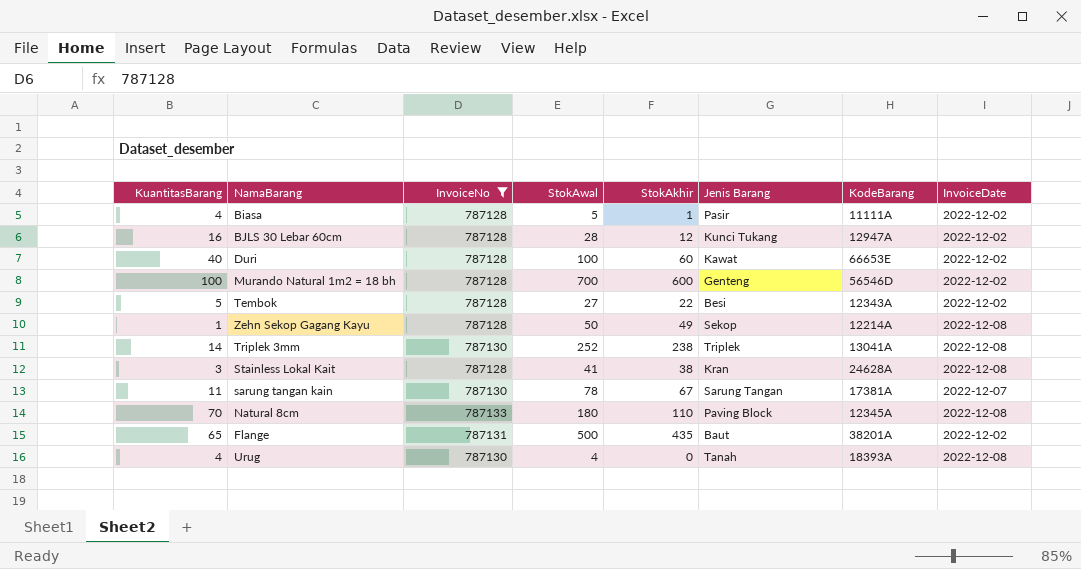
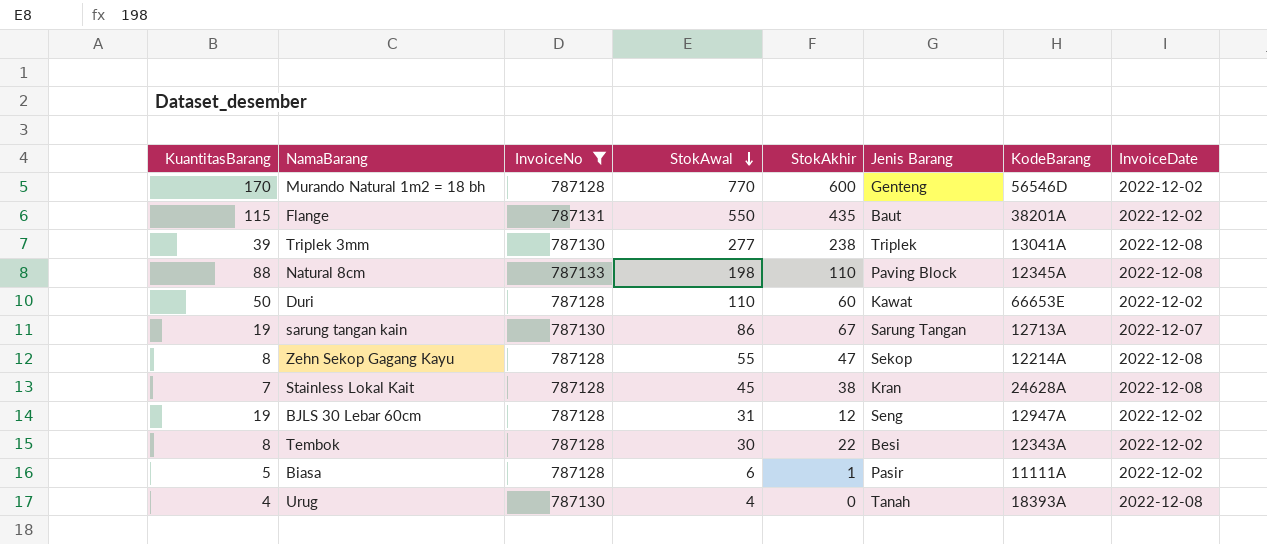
row order: none -> StokAwal descending
Murando Natural 1m2 = 18 bh | KuantitasBarang: 100 -> 170
Murando Natural 1m2 = 18 bh | StokAwal: 700 -> 770
Flange | KuantitasBarang: 65 -> 115
Flange | StokAwal: 500 -> 550
Triplek 3mm | KuantitasBarang: 14 -> 39
Triplek 3mm | StokAwal: 252 -> 277
Natural 8cm | KuantitasBarang: 70 -> 88
Natural 8cm | StokAwal: 180 -> 198
Duri | KuantitasBarang: 40 -> 50
Duri | StokAwal: 100 -> 110
sarung tangan kain | KuantitasBarang: 11 -> 19
sarung tangan kain | StokAwal: 78 -> 86
sarung tangan kain | KodeBarang: 17381A -> 12713A
Zehn Sekop Gagang Kayu | KuantitasBarang: 1 -> 8
Zehn Sekop Gagang Kayu | StokAwal: 50 -> 55
Zehn Sekop Gagang Kayu | StokAkhir: 49 -> 47
Stainless Lokal Kait | KuantitasBarang: 3 -> 7
Stainless Lokal Kait | StokAwal: 41 -> 45
BJLS 30 Lebar 60cm | KuantitasBarang: 16 -> 19
BJLS 30 Lebar 60cm | StokAwal: 28 -> 31
BJLS 30 Lebar 60cm | Jenis Barang: Kunci Tukang -> Seng
Tembok | KuantitasBarang: 5 -> 8
Tembok | StokAwal: 27 -> 30
Biasa | KuantitasBarang: 4 -> 5
Biasa | StokAwal: 5 -> 6

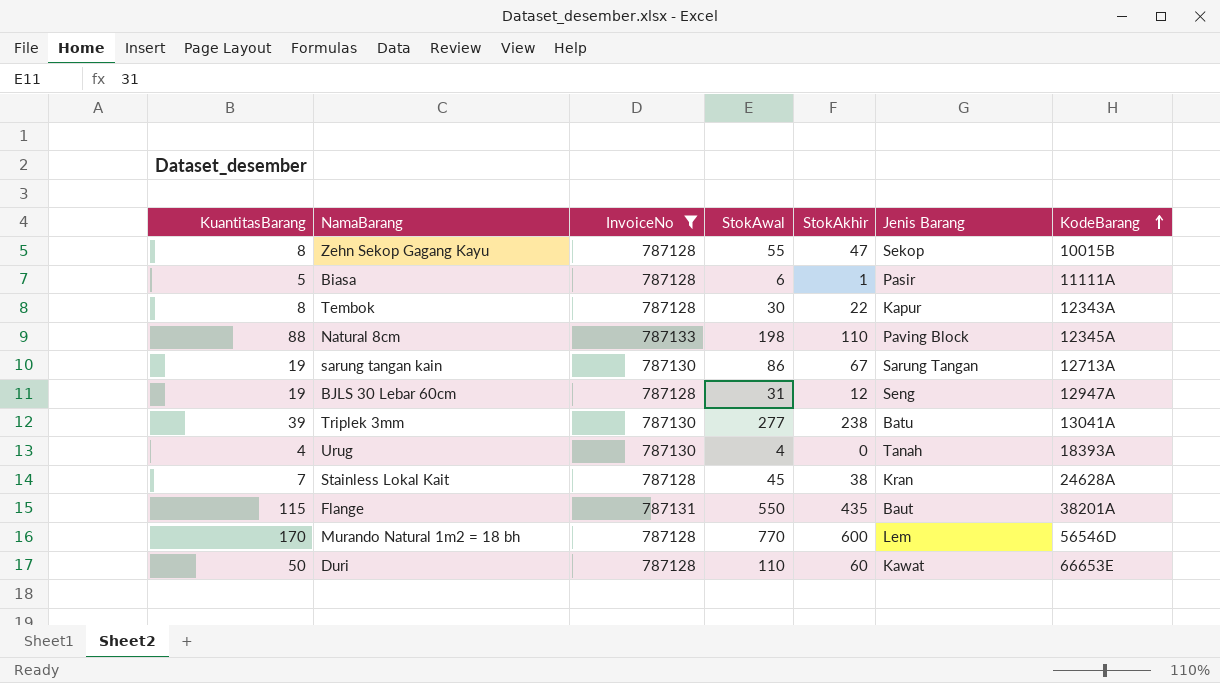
row order: StokAwal descending -> KodeBarang ascending
column InvoiceDate | position: 8 -> none
Zehn Sekop Gagang Kayu | KodeBarang: 12214A -> 10015B
Tembok | Jenis Barang: Besi -> Kapur
Triplek 3mm | Jenis Barang: Triplek -> Batu
Murando Natural 1m2 = 18 bh | Jenis Barang: Genteng -> Lem

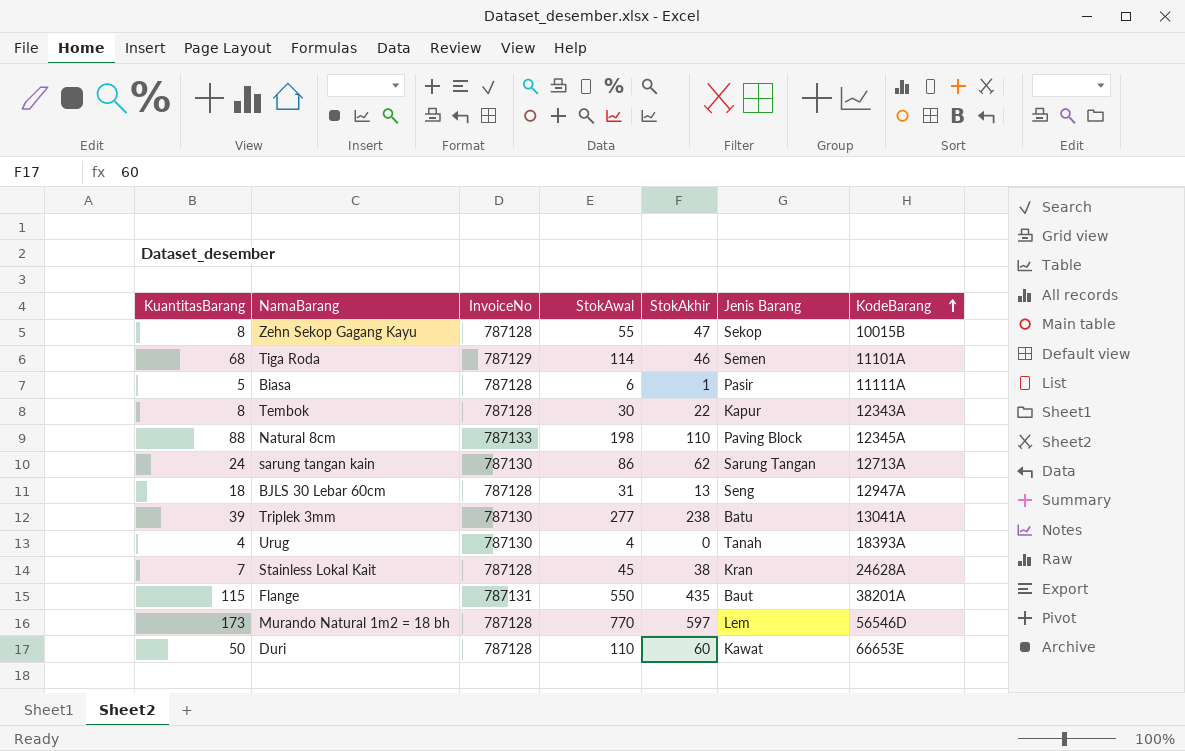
filter: InvoiceNo != 787129 -> none
sarung tangan kain | KuantitasBarang: 19 -> 24
sarung tangan kain | StokAkhir: 67 -> 62
BJLS 30 Lebar 60cm | KuantitasBarang: 19 -> 18
BJLS 30 Lebar 60cm | StokAkhir: 12 -> 13
Murando Natural 1m2 = 18 bh | KuantitasBarang: 170 -> 173
Murando Natural 1m2 = 18 bh | StokAkhir: 600 -> 597

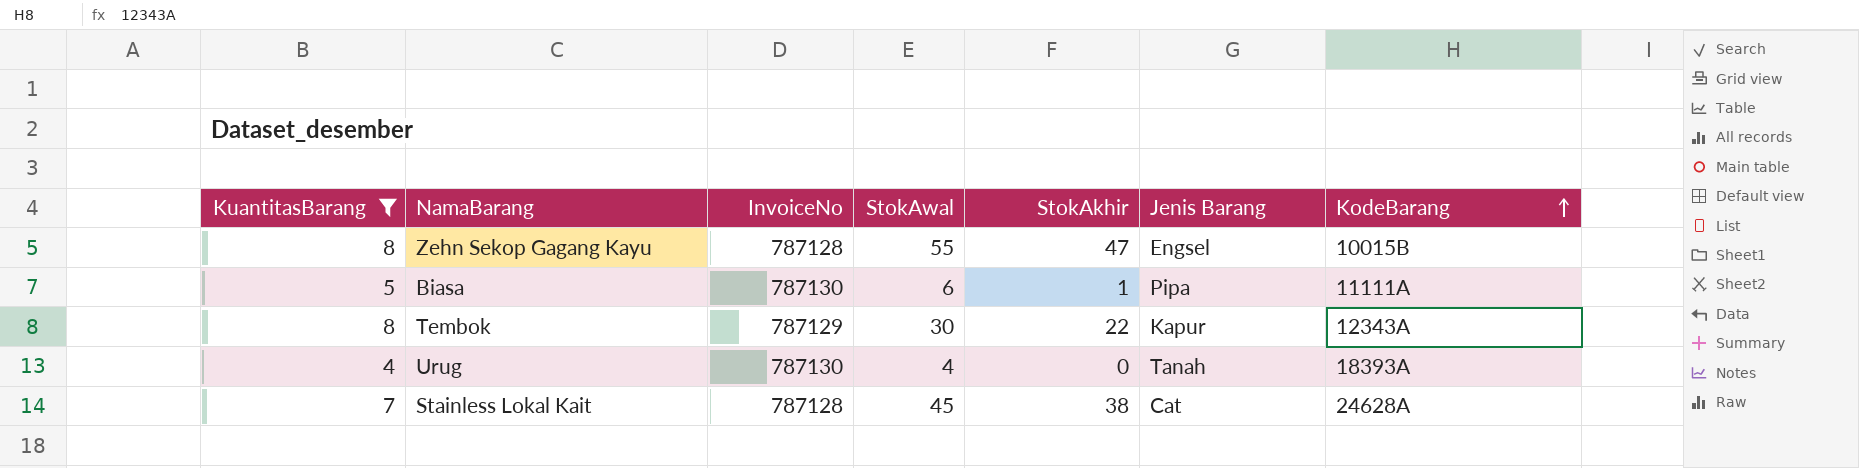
filter: none -> KuantitasBarang <= 8
Zehn Sekop Gagang Kayu | Jenis Barang: Sekop -> Engsel
Biasa | InvoiceNo: 787128 -> 787130
Biasa | Jenis Barang: Pasir -> Pipa
Tembok | InvoiceNo: 787128 -> 787129
Stainless Lokal Kait | Jenis Barang: Kran -> Cat

